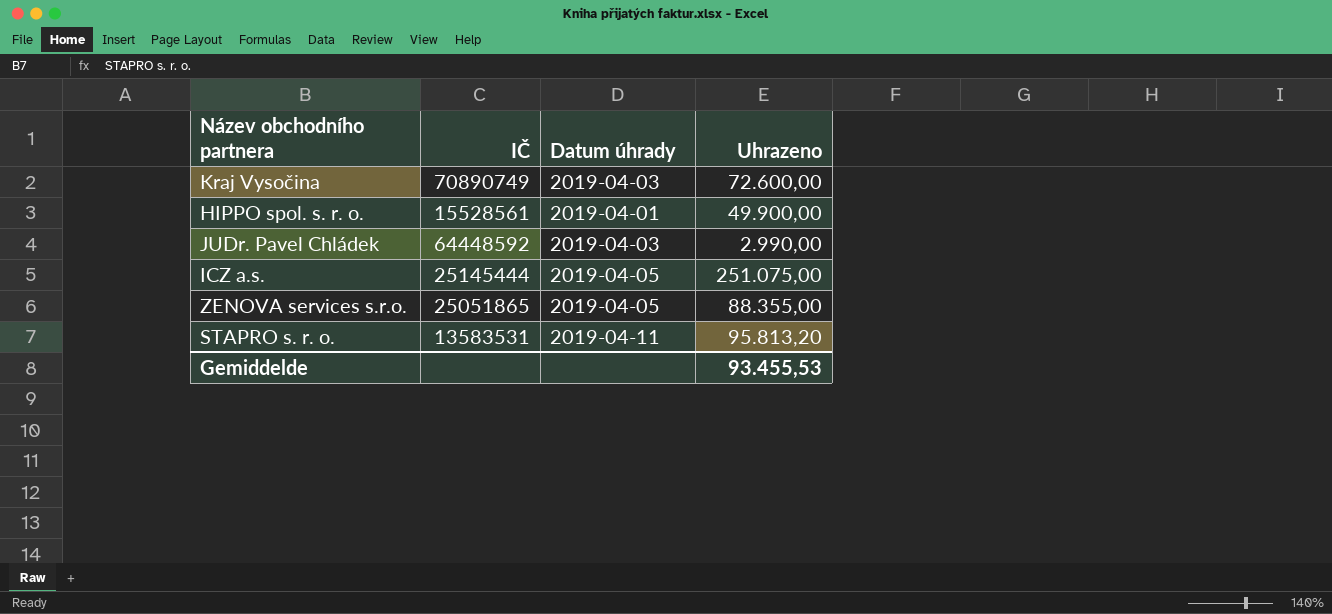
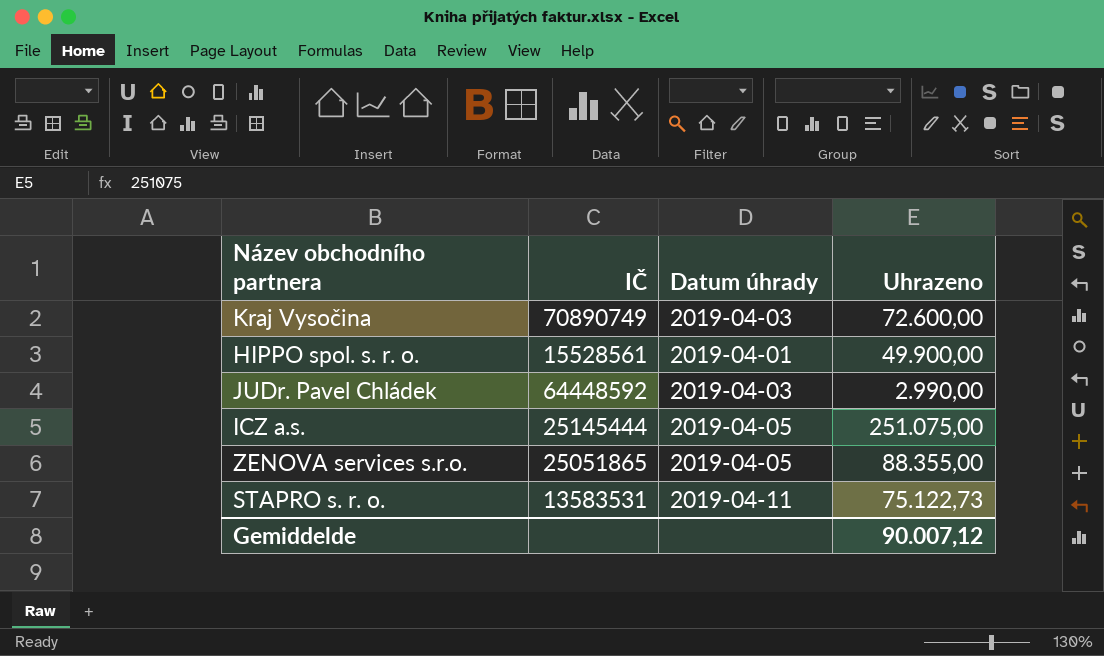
STAPRO s. r. o. | Uhrazeno: 95.813,20 -> 75.122,73
Gemiddelde | Uhrazeno: 93.455,53 -> 90.007,12

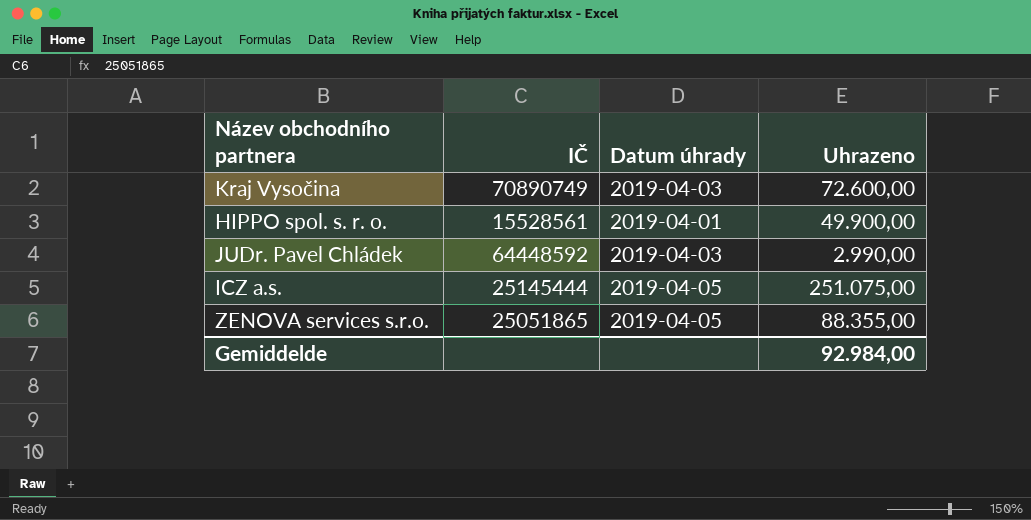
row STAPRO s. r. o.: 13583531 | 2019-04-11 | 75.122,73 -> none
Gemiddelde | Uhrazeno: 90.007,12 -> 92.984,00

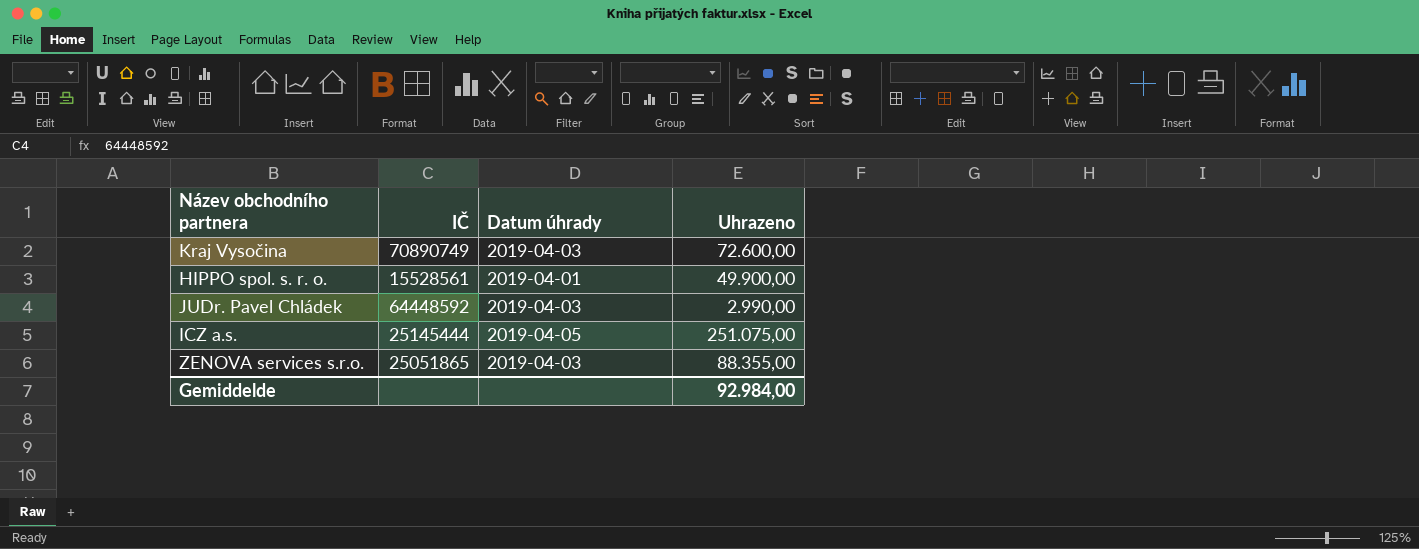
ZENOVA services s.r.o. | Datum úhrady: 2019-04-05 -> 2019-04-03

